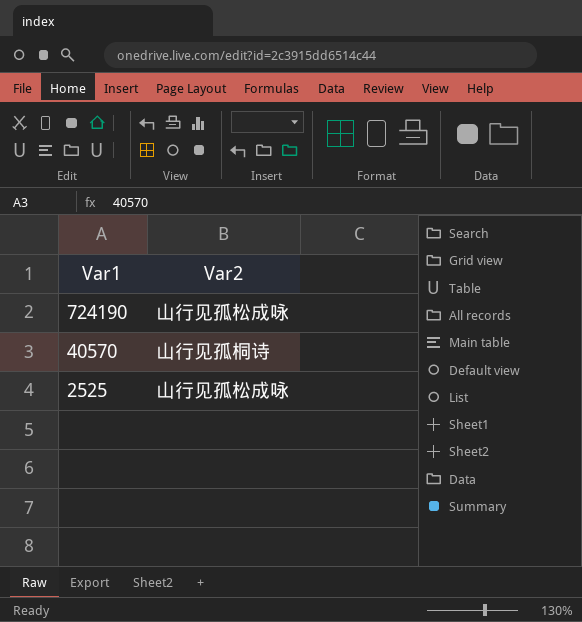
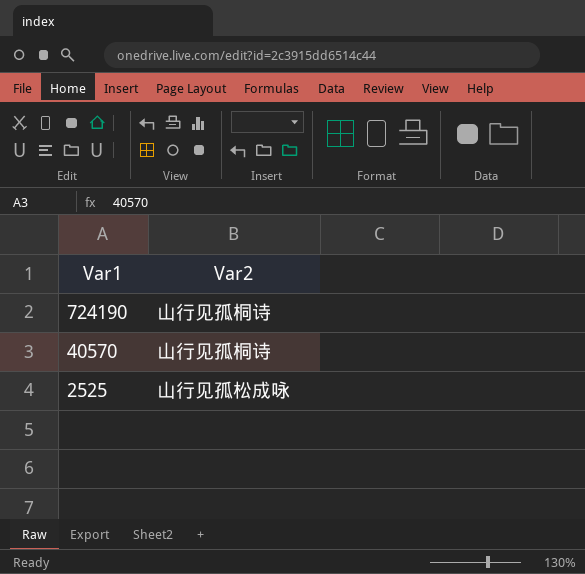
724190 | Var2: 山行见孤松成咏 -> 山行见孤桐诗

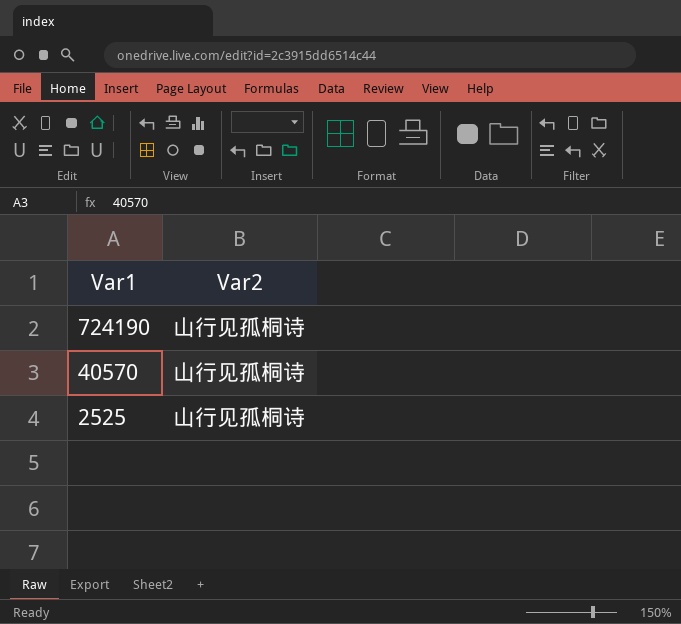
2525 | Var2: 山行见孤松成咏 -> 山行见孤桐诗

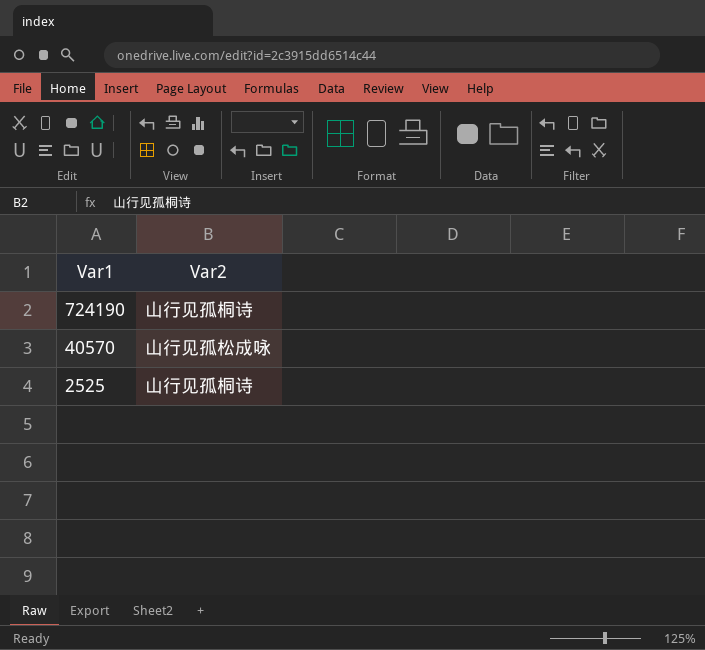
40570 | Var2: 山行见孤桐诗 -> 山行见孤松成咏

